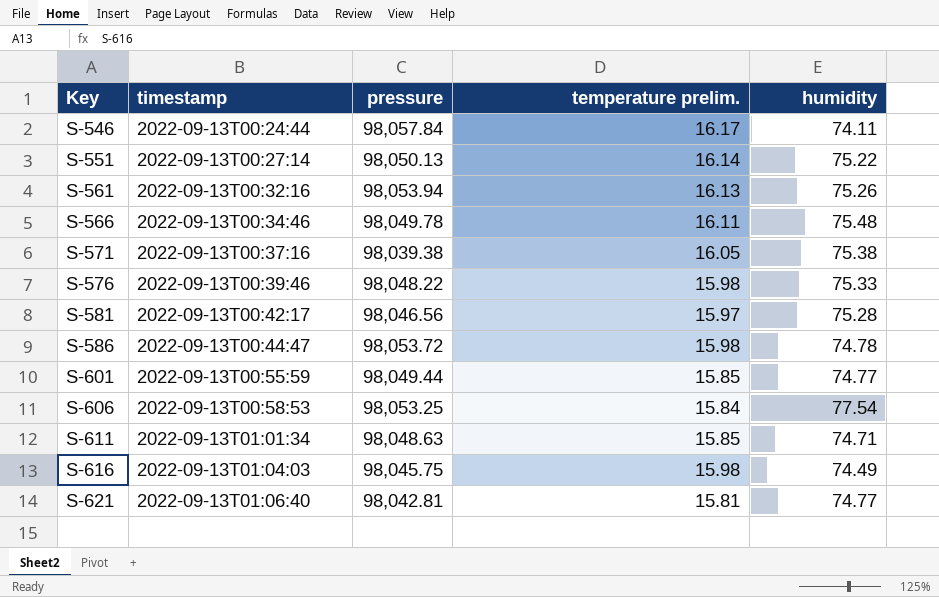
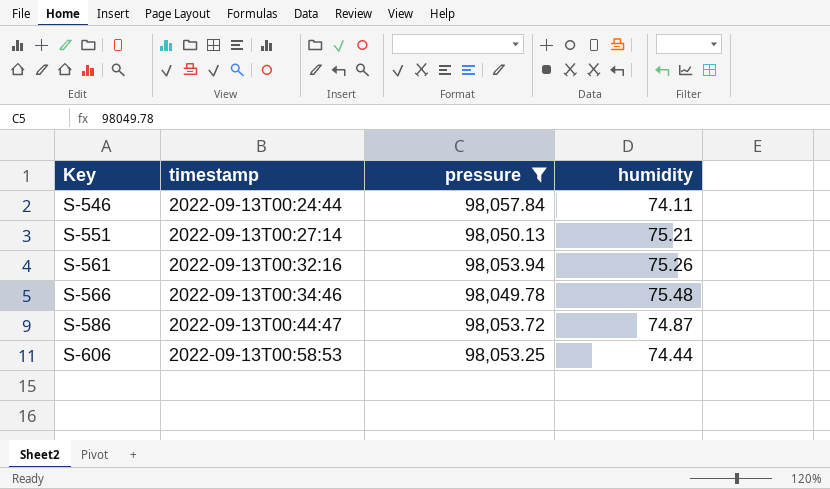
filter: none -> pressure >= 98,049.78
column temperature prelim. | position: 4 -> none
S-551 | humidity: 75.22 -> 75.21
S-586 | humidity: 74.78 -> 74.87
S-606 | humidity: 77.54 -> 74.44

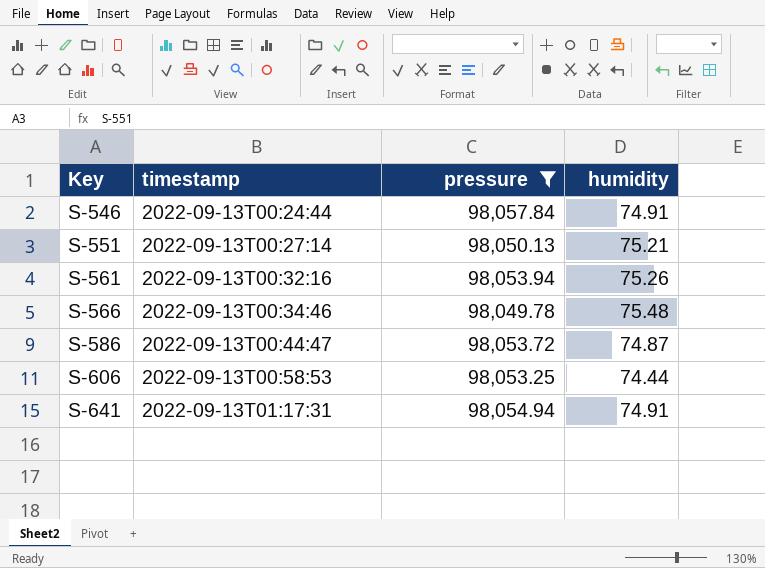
S-546 | humidity: 74.11 -> 74.91
row S-641: none -> 2022-09-13T01:17:31 | 98,054.94 | 74.91

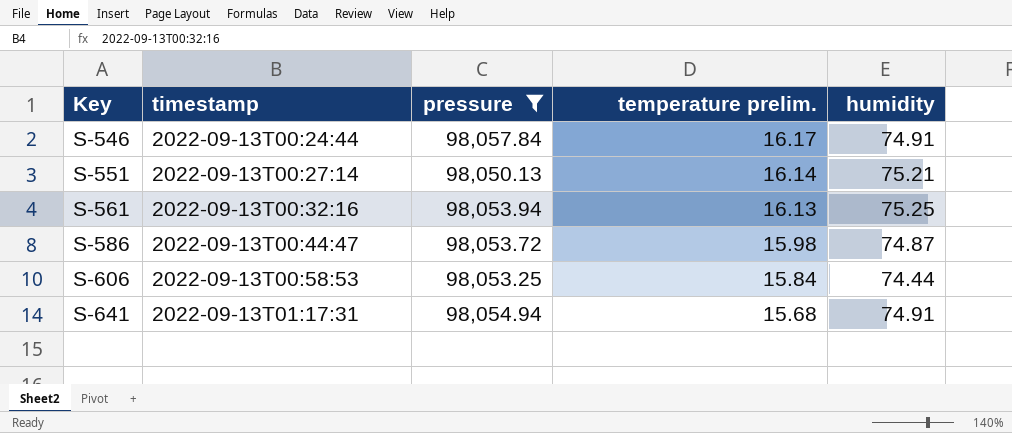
column temperature prelim. | position: none -> 4
row S-566: 2022-09-13T00:34:46 | 98,049.78 | 75.48 -> none
S-561 | humidity: 75.26 -> 75.25

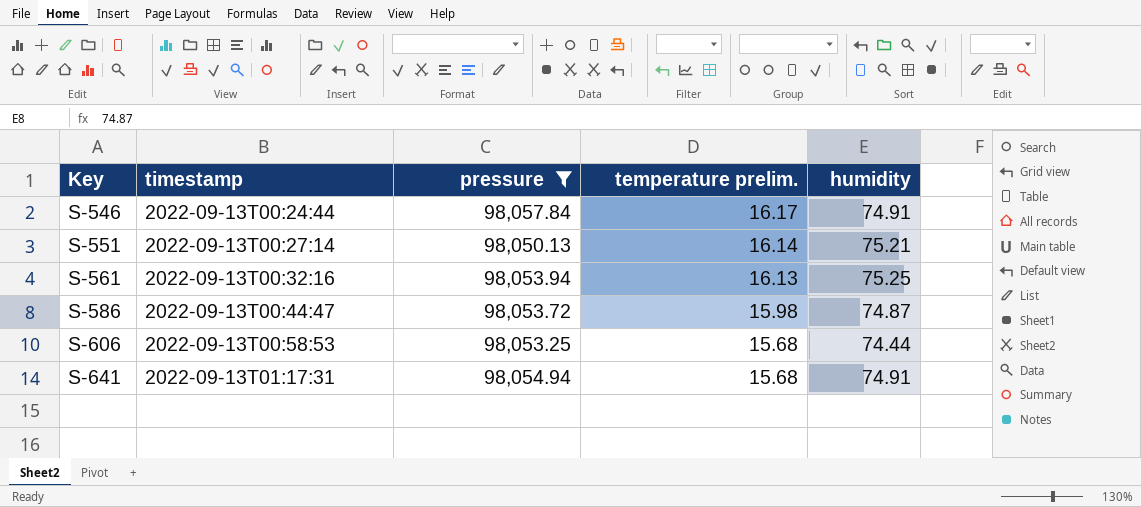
S-606 | temperature prelim.: 15.84 -> 15.68

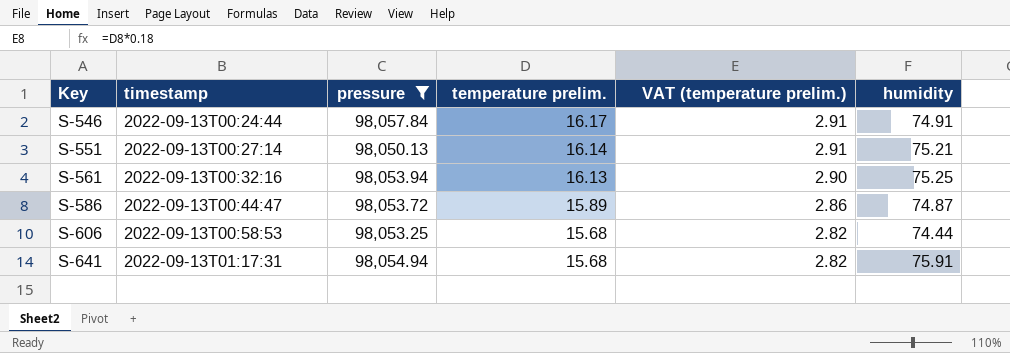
column VAT (temperature prelim.) | formula: none -> [temperature prelim.] * 0.18
S-586 | temperature prelim.: 15.98 -> 15.89
S-641 | humidity: 74.91 -> 75.91

